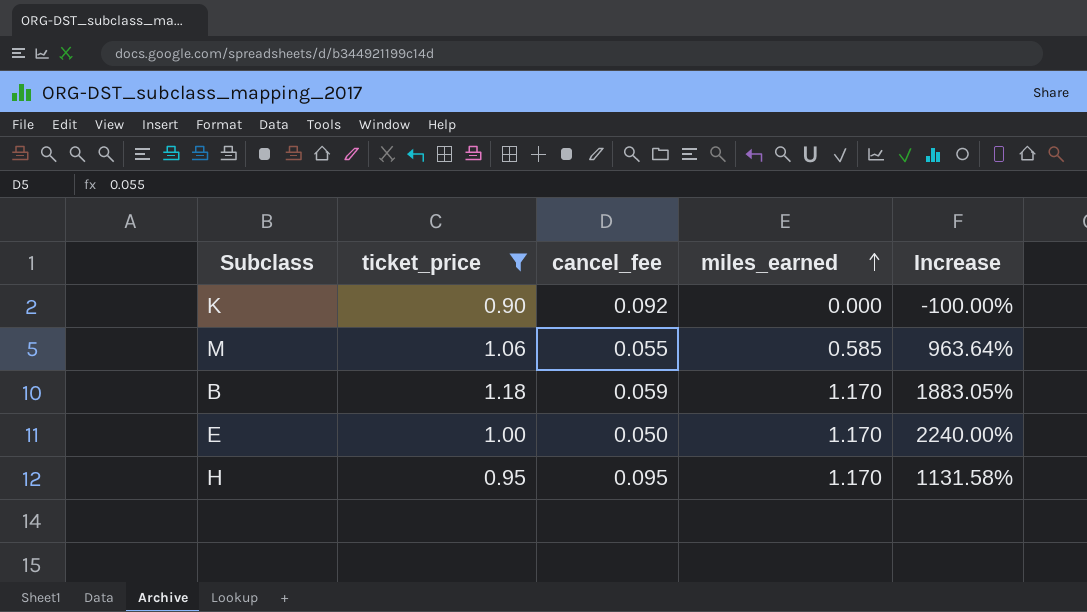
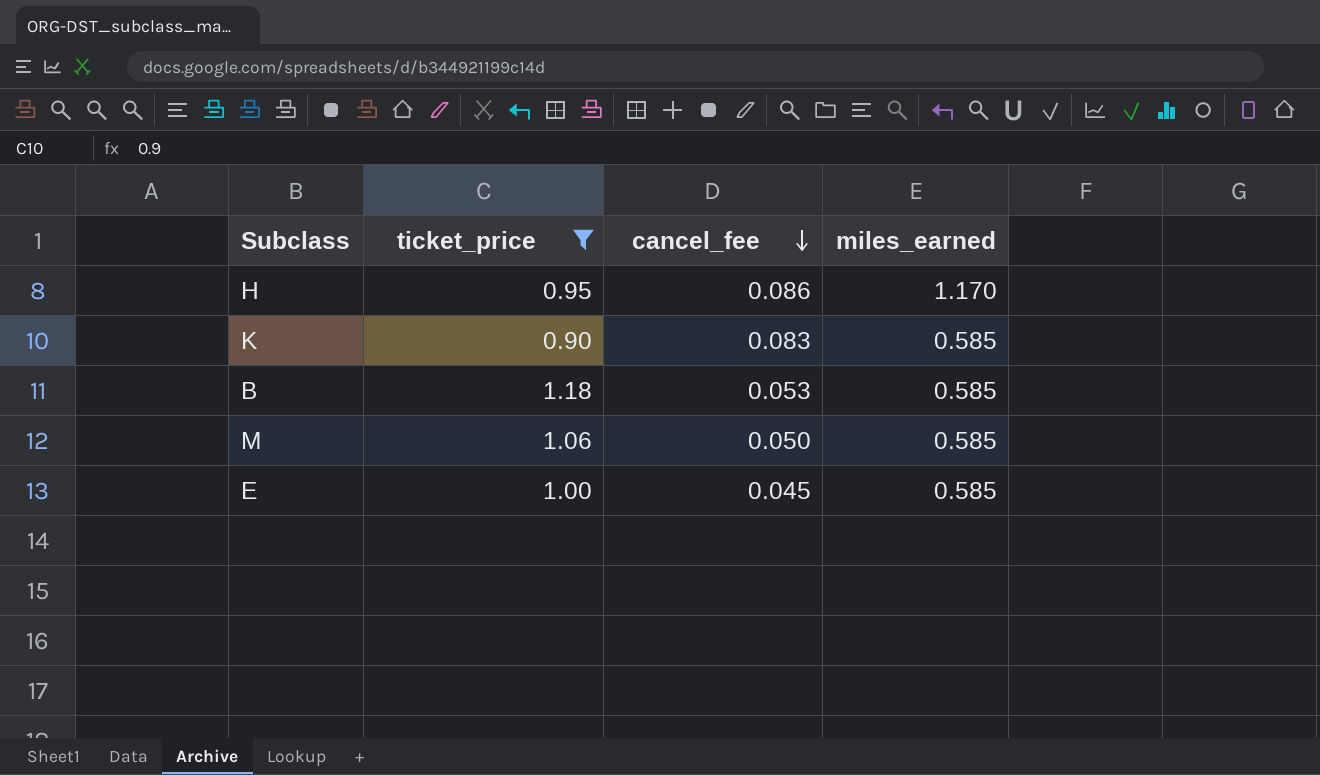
row order: miles_earned ascending -> cancel_fee descending
column Increase | formula: ([miles_earned] - [cancel_fee]) / [cancel_fee] -> none
H | cancel_fee: 0.095 -> 0.086
K | cancel_fee: 0.092 -> 0.083
K | miles_earned: 0.000 -> 0.585
B | cancel_fee: 0.059 -> 0.053
B | miles_earned: 1.170 -> 0.585
M | cancel_fee: 0.055 -> 0.050
E | cancel_fee: 0.050 -> 0.045
E | miles_earned: 1.170 -> 0.585

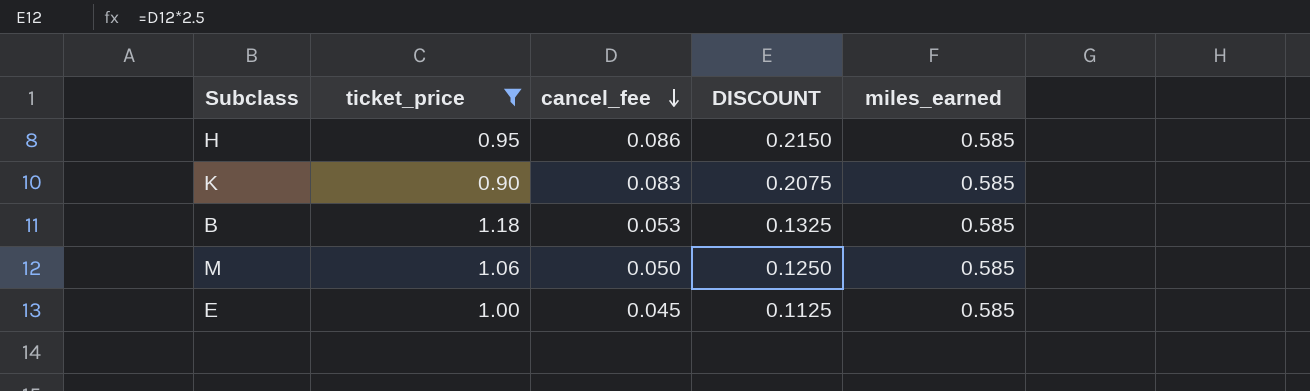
column DISCOUNT | formula: none -> [cancel_fee] * 2.5
H | miles_earned: 1.170 -> 0.585

